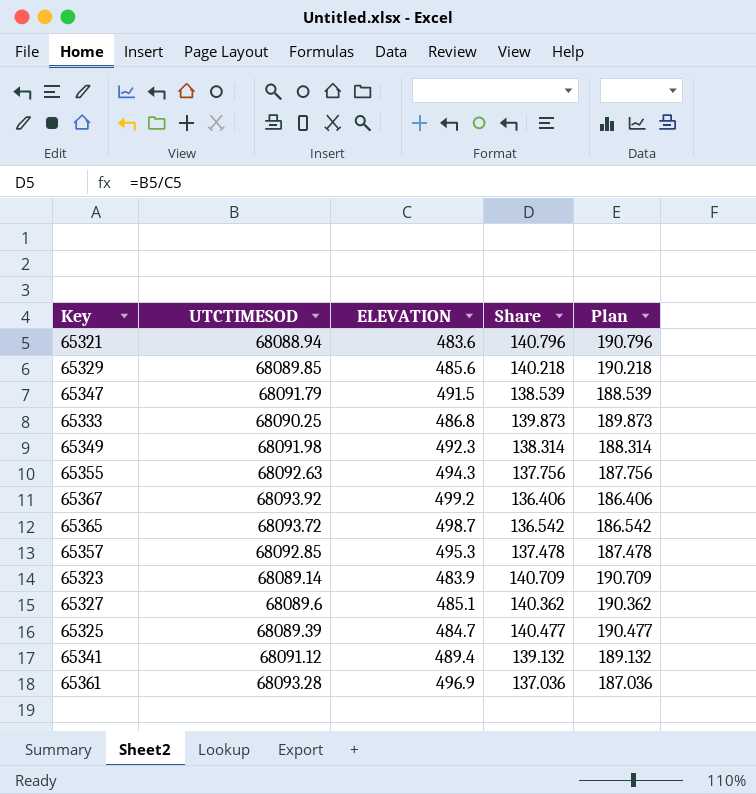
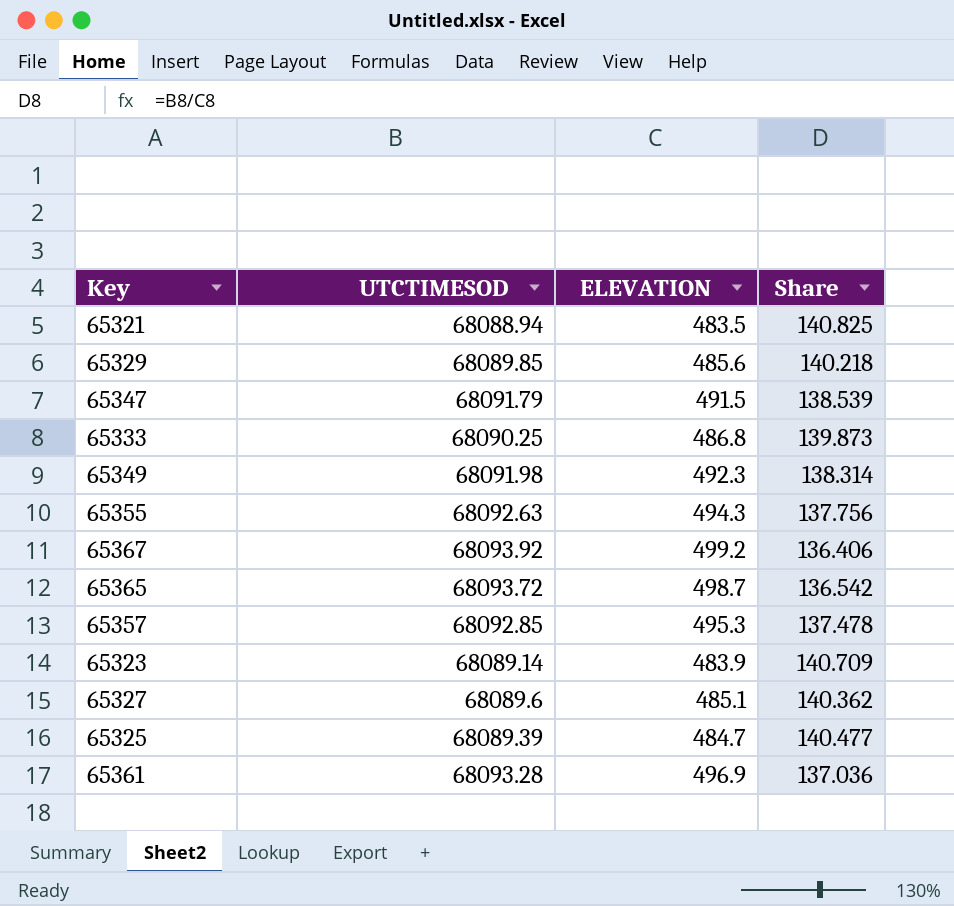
column Plan | formula: [Share] + 50 -> none
row 65341: 68091.12 | 489.4 | 139.132 | 189.132 -> none
65321 | ELEVATION: 483.6 -> 483.5
65321 | Share: 140.796 -> 140.825

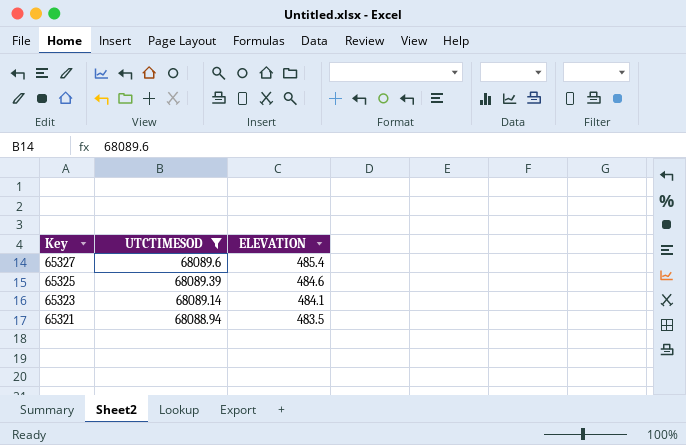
filter: none -> UTCTIMESOD <= 68089.6
row order: none -> Key descending
column Share | formula: [UTCTIMESOD] / [ELEVATION] -> none
65327 | ELEVATION: 485.1 -> 485.4
65325 | ELEVATION: 484.7 -> 484.6
65323 | ELEVATION: 483.9 -> 484.1

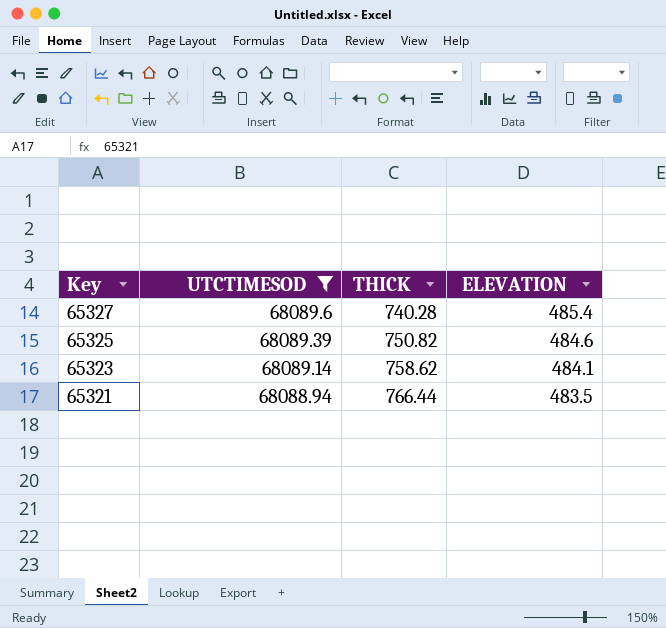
column THICK | position: none -> 3

